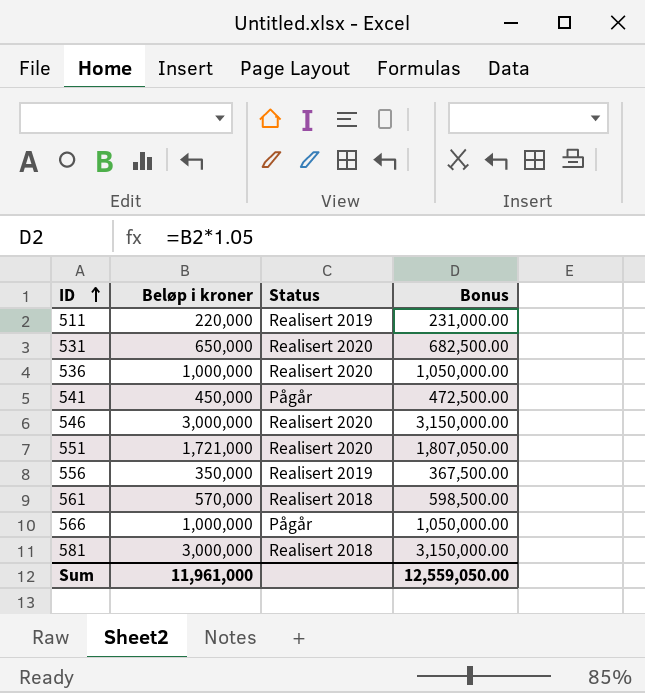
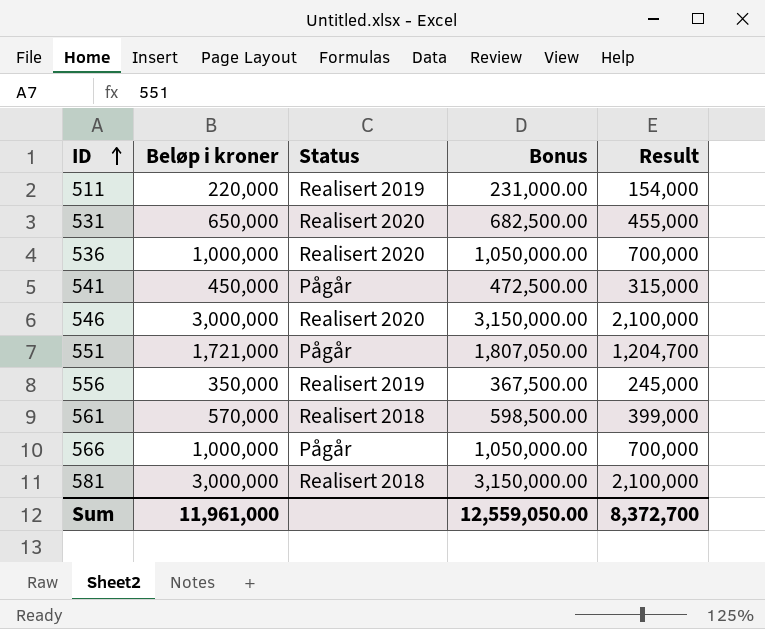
column Result | formula: none -> [Beløp i kroner] * 0.7
551 | Status: Realisert 2020 -> Pågår

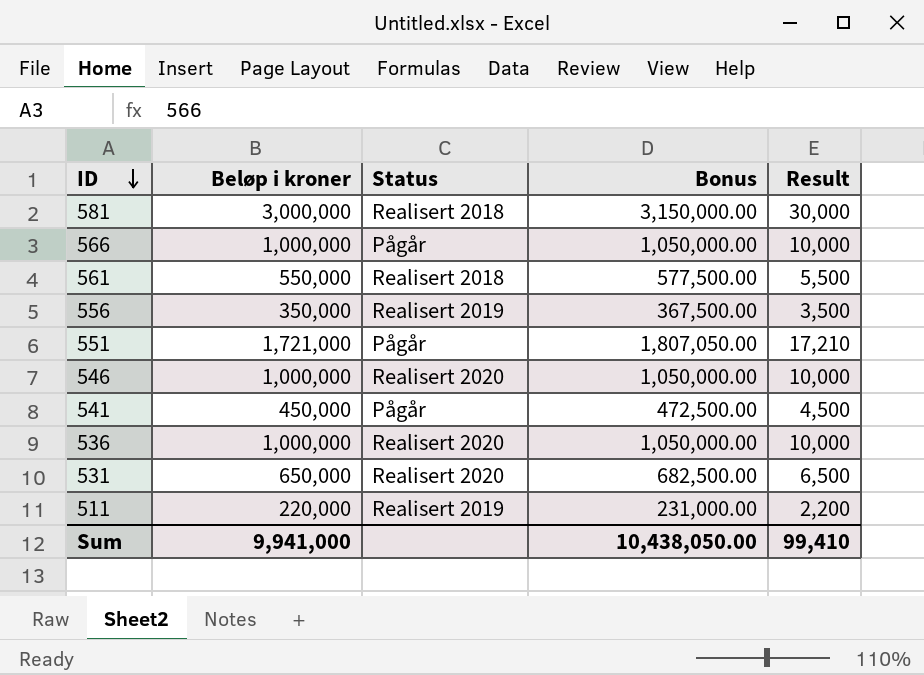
row order: ID ascending -> ID descending
column Result | formula: [Beløp i kroner] * 0.7 -> [Beløp i kroner] * 0.01
561 | Beløp i kroner: 570,000 -> 550,000
561 | Bonus: 598,500.00 -> 577,500.00
546 | Beløp i kroner: 3,000,000 -> 1,000,000
546 | Bonus: 3,150,000.00 -> 1,050,000.00
Sum | Beløp i kroner: 11,961,000 -> 9,941,000
Sum | Bonus: 12,559,050.00 -> 10,438,050.00
Sum | Result: 8,372,700 -> 99,410

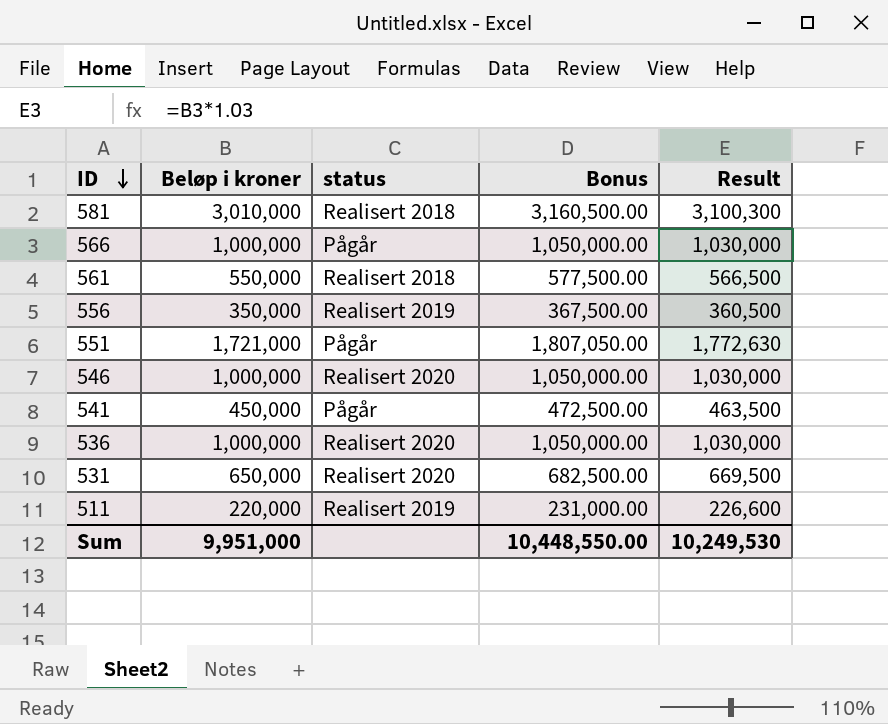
column name: Status -> status
column Result | formula: [Beløp i kroner] * 0.01 -> [Beløp i kroner] * 1.03
581 | Beløp i kroner: 3,000,000 -> 3,010,000
581 | Bonus: 3,150,000.00 -> 3,160,500.00
Sum | Beløp i kroner: 9,941,000 -> 9,951,000
Sum | Bonus: 10,438,050.00 -> 10,448,550.00
Sum | Result: 99,410 -> 10,249,530

